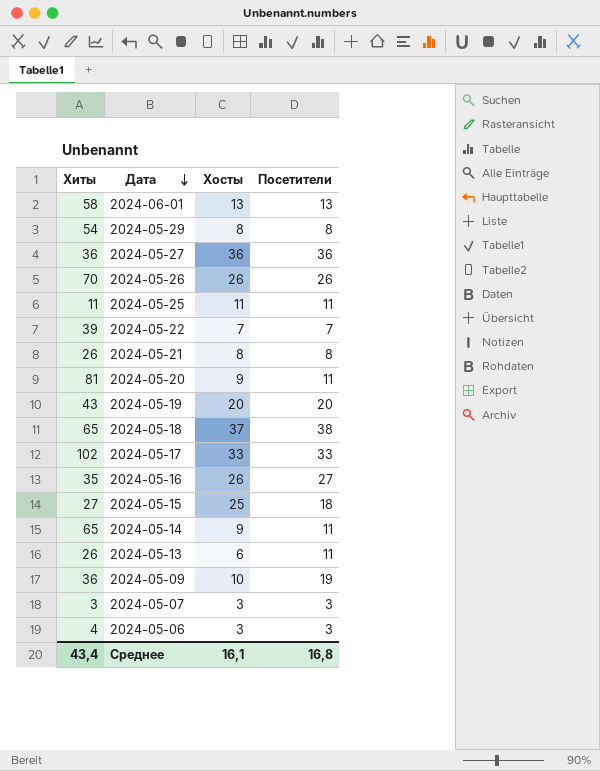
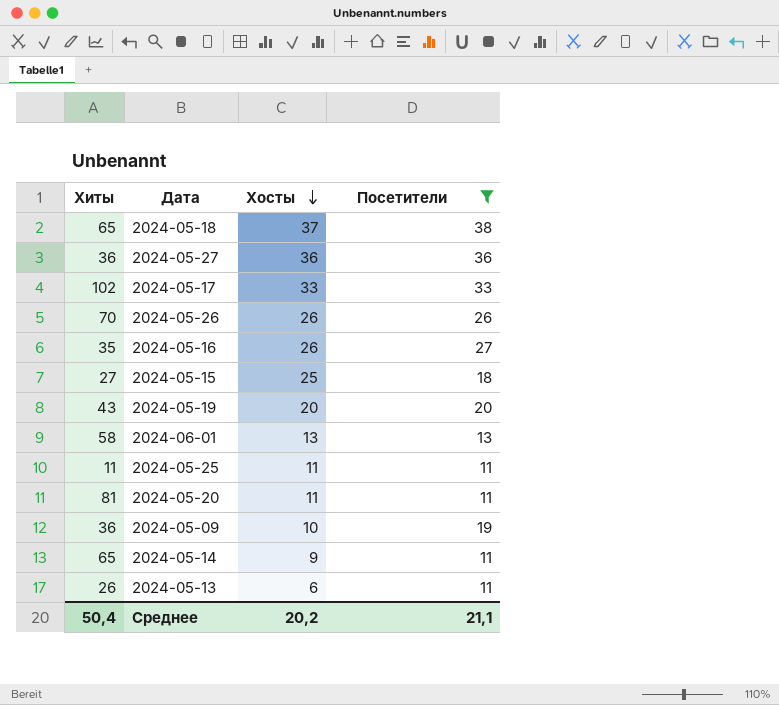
filter: none -> Посетители >= 11
row order: Дата descending -> Хосты descending
2024-05-20 | Хосты: 9 -> 11
Среднее | Хиты: 43,4 -> 50,4
Среднее | Хосты: 16,1 -> 20,2
Среднее | Посетители: 16,8 -> 21,1

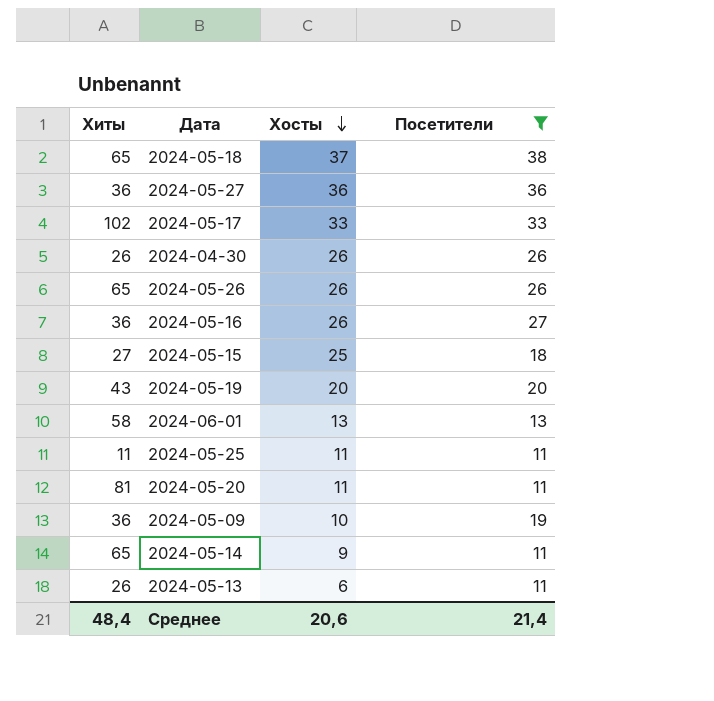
row 2024-04-30: none -> 26 | 26 | 26
2024-05-26 | Хиты: 70 -> 65
2024-05-16 | Хиты: 35 -> 36
Среднее | Хиты: 50,4 -> 48,4
Среднее | Хосты: 20,2 -> 20,6
Среднее | Посетители: 21,1 -> 21,4

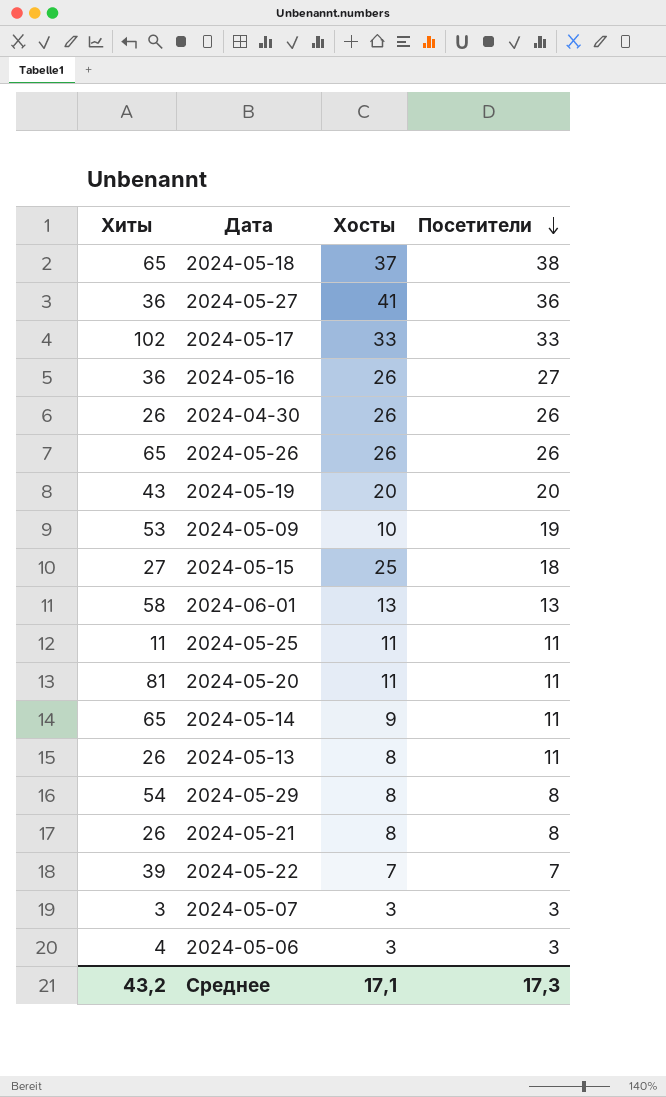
filter: Посетители >= 11 -> none
row order: Хосты descending -> Посетители descending
2024-05-27 | Хосты: 36 -> 41
2024-05-09 | Хиты: 36 -> 53
2024-05-13 | Хосты: 6 -> 8
Среднее | Хиты: 48,4 -> 43,2
Среднее | Хосты: 20,6 -> 17,1
Среднее | Посетители: 21,4 -> 17,3

